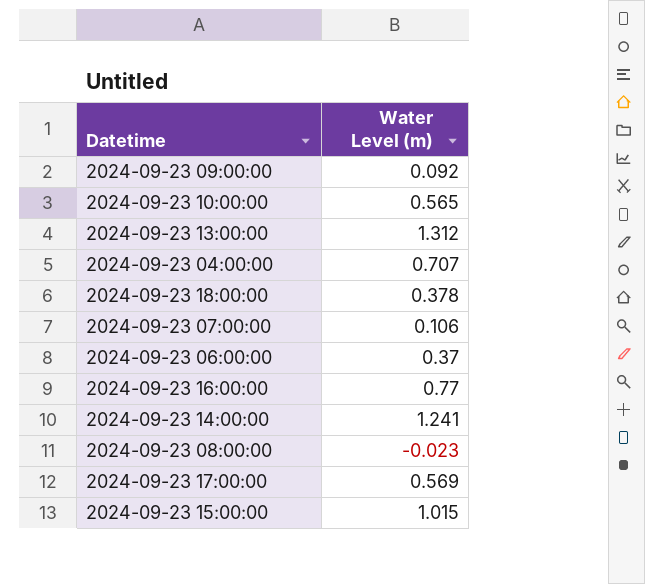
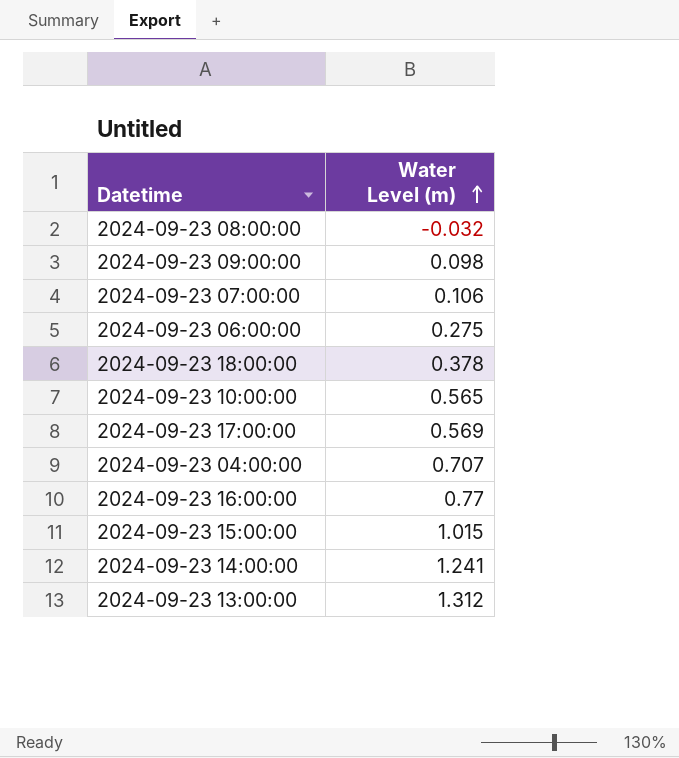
row order: none -> Water Level (m) ascending
2024-09-23 08:00:00 | Water Level (m): -0.023 -> -0.032
2024-09-23 09:00:00 | Water Level (m): 0.092 -> 0.098
2024-09-23 06:00:00 | Water Level (m): 0.37 -> 0.275

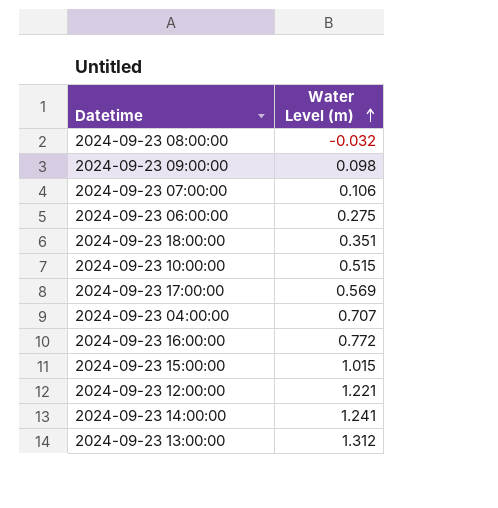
2024-09-23 18:00:00 | Water Level (m): 0.378 -> 0.351
2024-09-23 10:00:00 | Water Level (m): 0.565 -> 0.515
2024-09-23 16:00:00 | Water Level (m): 0.77 -> 0.772
row 2024-09-23 12:00:00: none -> 1.221

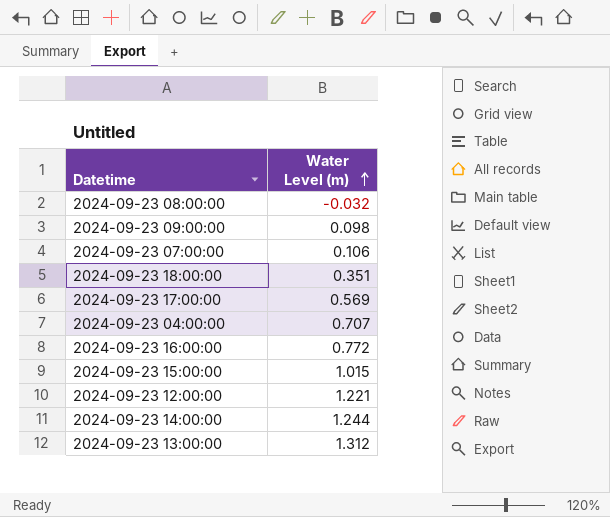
row 2024-09-23 06:00:00: 0.275 -> none
row 2024-09-23 10:00:00: 0.515 -> none
2024-09-23 14:00:00 | Water Level (m): 1.241 -> 1.244

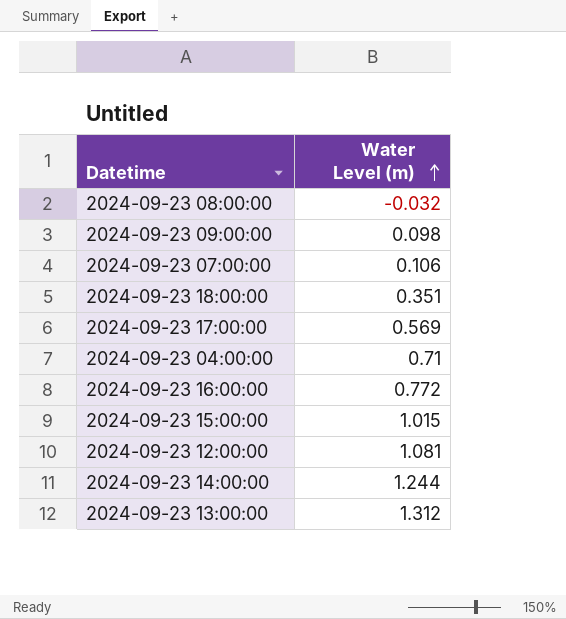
2024-09-23 04:00:00 | Water Level (m): 0.707 -> 0.71
2024-09-23 12:00:00 | Water Level (m): 1.221 -> 1.081

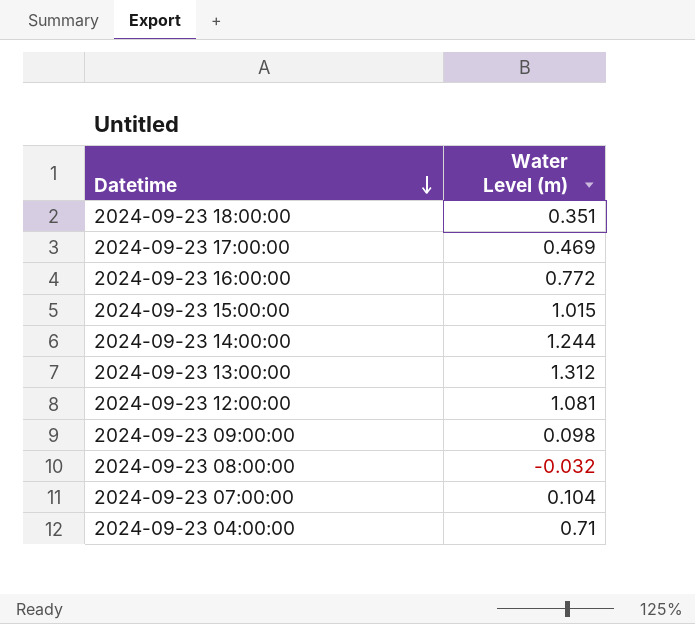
row order: Water Level (m) ascending -> Datetime descending
2024-09-23 17:00:00 | Water Level (m): 0.569 -> 0.469
2024-09-23 07:00:00 | Water Level (m): 0.106 -> 0.104

